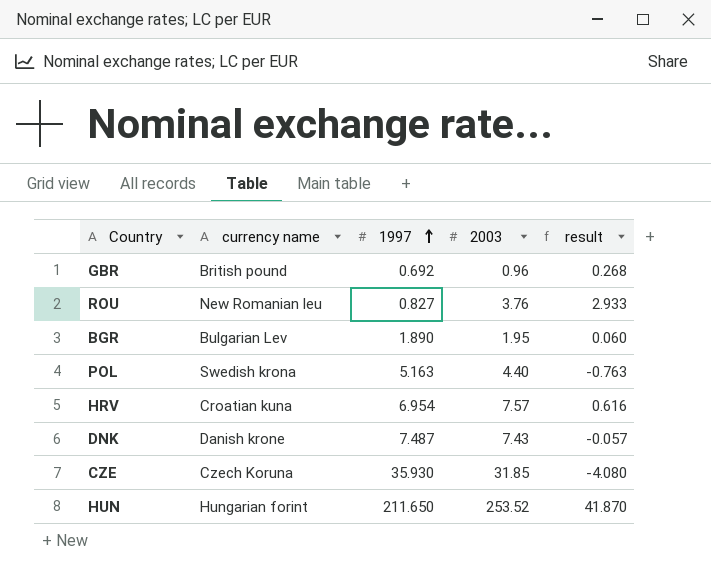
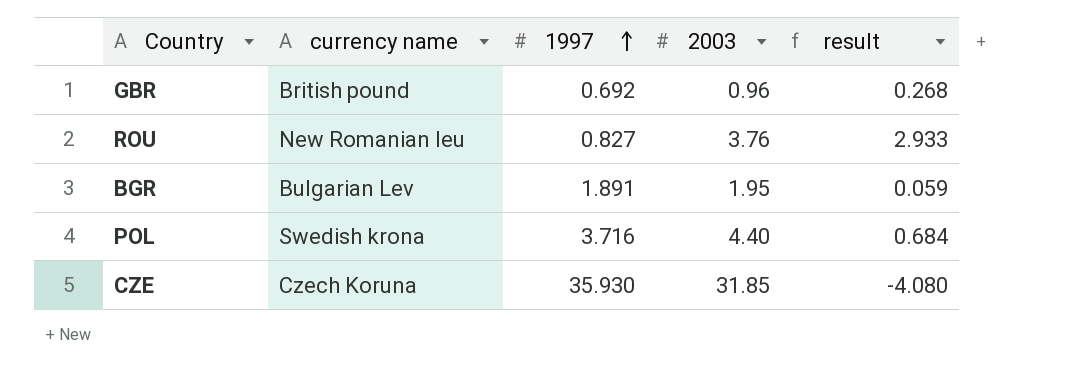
row HRV: Croatian kuna | 6.954 | 7.57 | 0.616 -> none
row DNK: Danish krone | 7.487 | 7.43 | -0.057 -> none
row HUN: Hungarian forint | 211.650 | 253.52 | 41.870 -> none
BGR | 1997: 1.890 -> 1.891
BGR | result: 0.060 -> 0.059
POL | 1997: 5.163 -> 3.716
POL | result: -0.763 -> 0.684

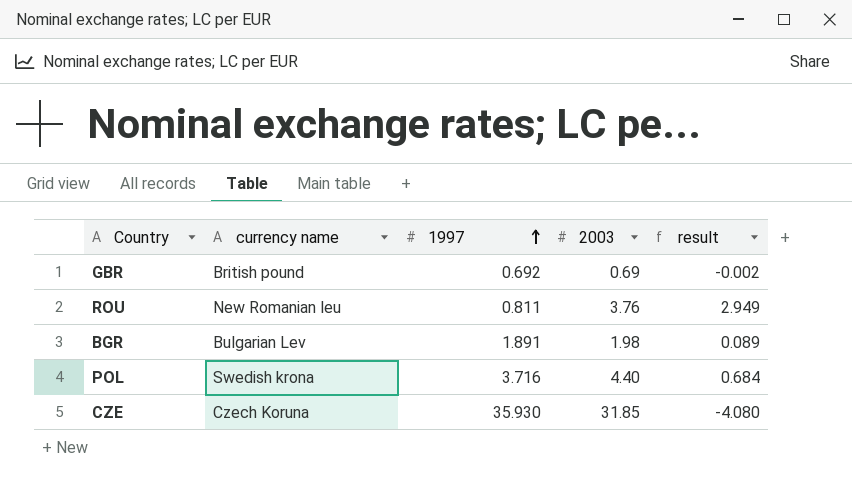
GBR | 2003: 0.96 -> 0.69
GBR | result: 0.268 -> -0.002
ROU | 1997: 0.827 -> 0.811
ROU | result: 2.933 -> 2.949
BGR | 2003: 1.95 -> 1.98
BGR | result: 0.059 -> 0.089

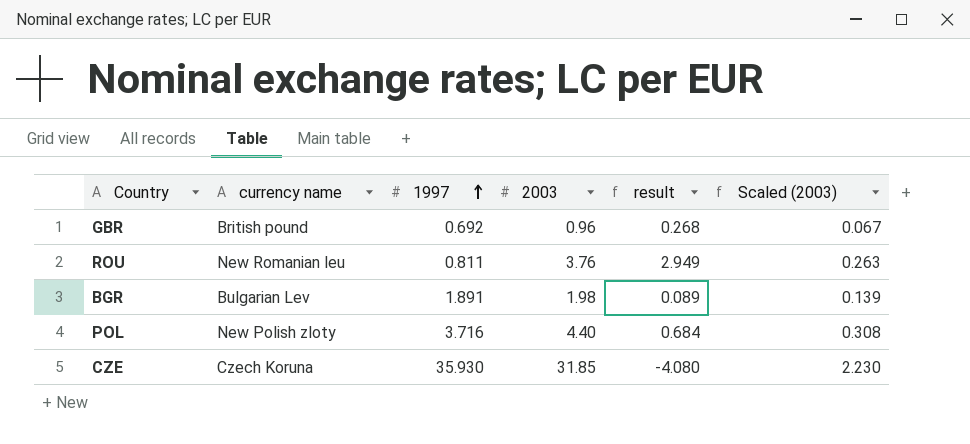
column Scaled (2003) | formula: none -> [2003] * 0.07
GBR | 2003: 0.69 -> 0.96
GBR | result: -0.002 -> 0.268
POL | currency name: Swedish krona -> New Polish zloty

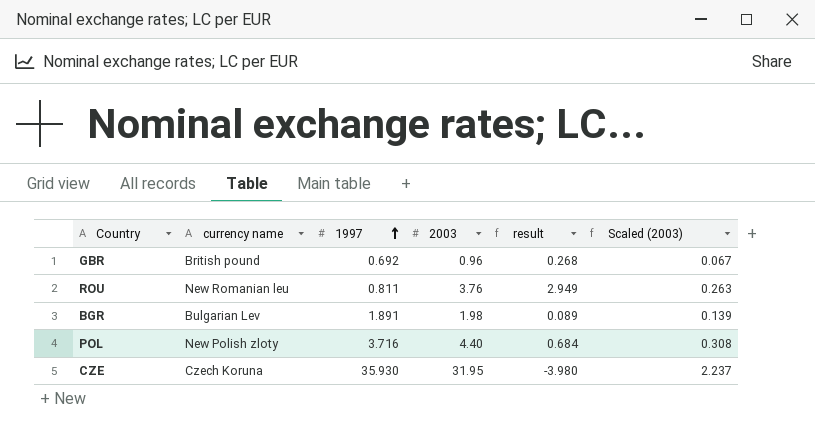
CZE | 2003: 31.85 -> 31.95
CZE | result: -4.080 -> -3.980
CZE | Scaled (2003): 2.230 -> 2.237

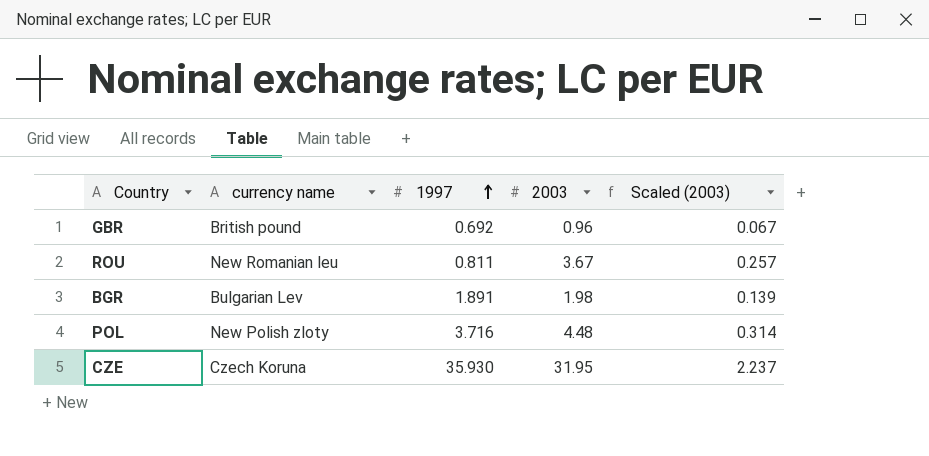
column result | formula: [2003] - [1997] -> none
ROU | 2003: 3.76 -> 3.67
ROU | Scaled (2003): 0.263 -> 0.257
POL | 2003: 4.40 -> 4.48
POL | Scaled (2003): 0.308 -> 0.314

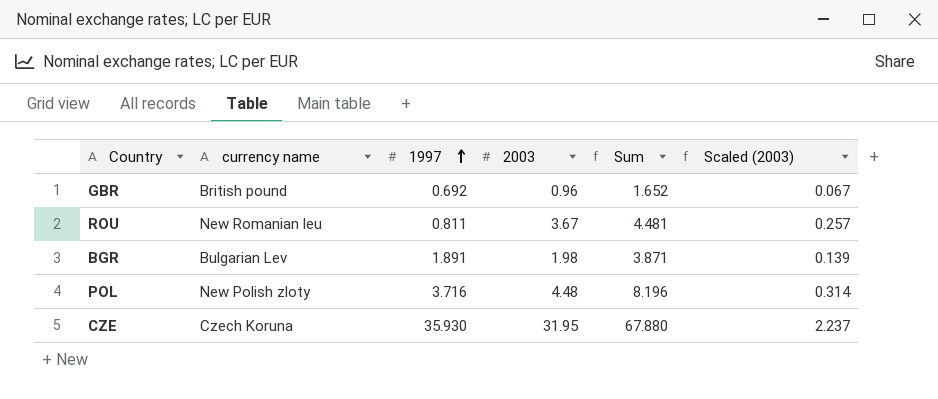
column Sum | formula: none -> [1997] + [2003]

